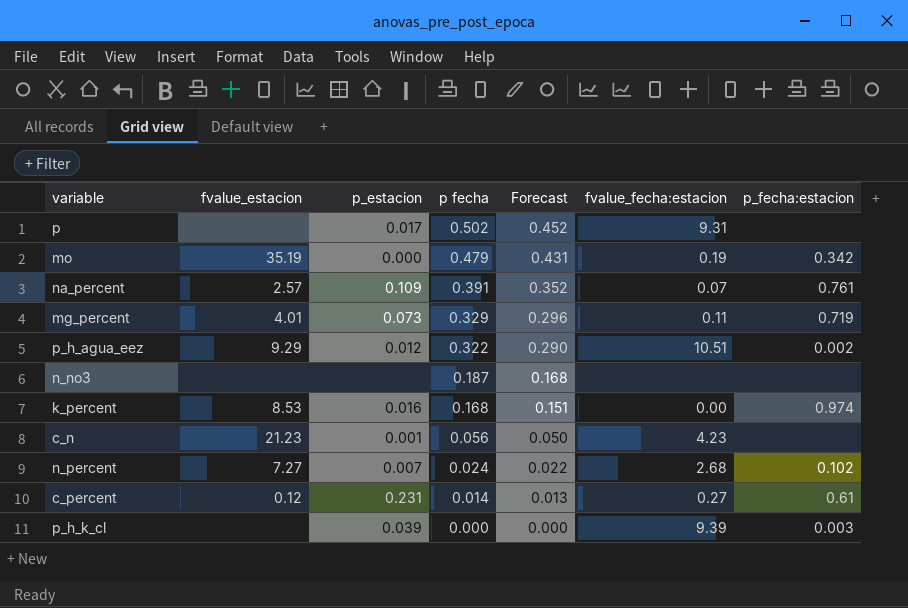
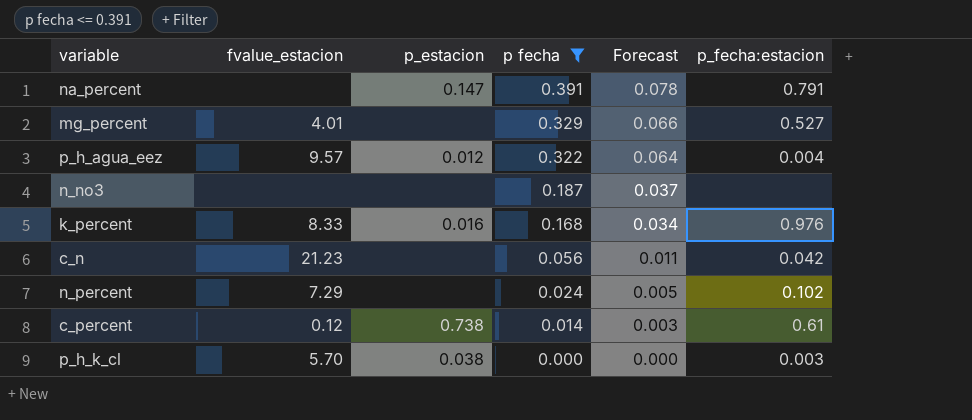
filter: none -> p fecha <= 0.391
column fvalue_fecha:estacion | position: 6 -> none
column Forecast | formula: [p fecha] * 0.9 -> [p fecha] * 0.2
na_percent | fvalue_estacion: 2.57 -> none
na_percent | p_estacion: 0.109 -> 0.147
na_percent | p_fecha:estacion: 0.761 -> 0.791
mg_percent | p_estacion: 0.073 -> none
mg_percent | p_fecha:estacion: 0.719 -> 0.527
p_h_agua_eez | fvalue_estacion: 9.29 -> 9.57
p_h_agua_eez | p_fecha:estacion: 0.002 -> 0.004
k_percent | fvalue_estacion: 8.53 -> 8.33
k_percent | p_fecha:estacion: 0.974 -> 0.976
c_n | p_estacion: 0.001 -> none
c_n | p_fecha:estacion: none -> 0.042
n_percent | fvalue_estacion: 7.27 -> 7.29
n_percent | p_estacion: 0.007 -> none
c_percent | p_estacion: 0.231 -> 0.738
p_h_k_cl | fvalue_estacion: none -> 5.70
p_h_k_cl | p_estacion: 0.039 -> 0.038

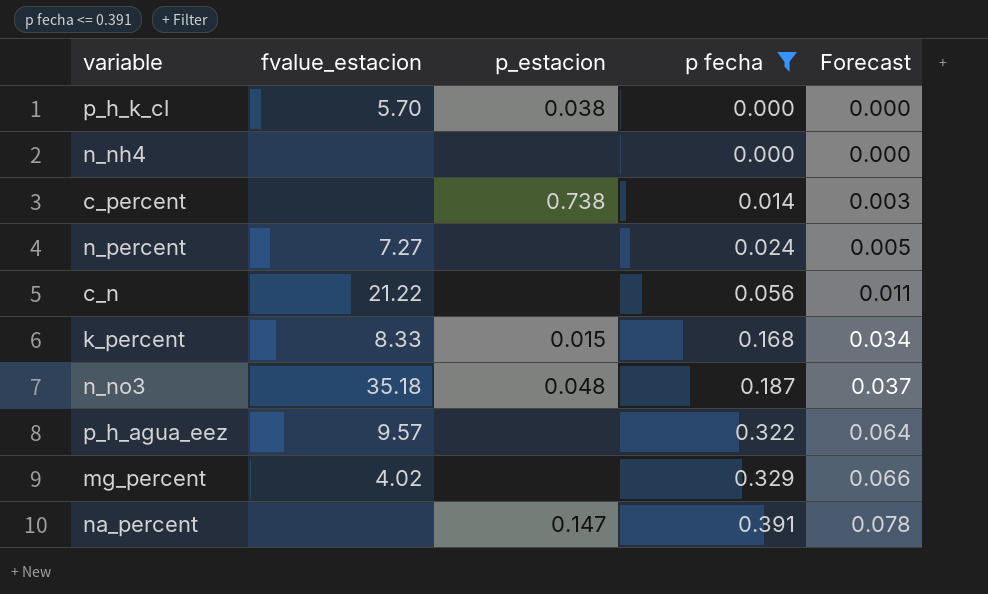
row order: p fecha descending -> p fecha ascending
column p_fecha:estacion | position: 6 -> none
row n_nh4: none -> none | none | 0.000 | 0.000
c_percent | fvalue_estacion: 0.12 -> none
n_percent | fvalue_estacion: 7.29 -> 7.27
c_n | fvalue_estacion: 21.23 -> 21.22
k_percent | p_estacion: 0.016 -> 0.015
n_no3 | fvalue_estacion: none -> 35.18
n_no3 | p_estacion: none -> 0.048
p_h_agua_eez | p_estacion: 0.012 -> none
mg_percent | fvalue_estacion: 4.01 -> 4.02

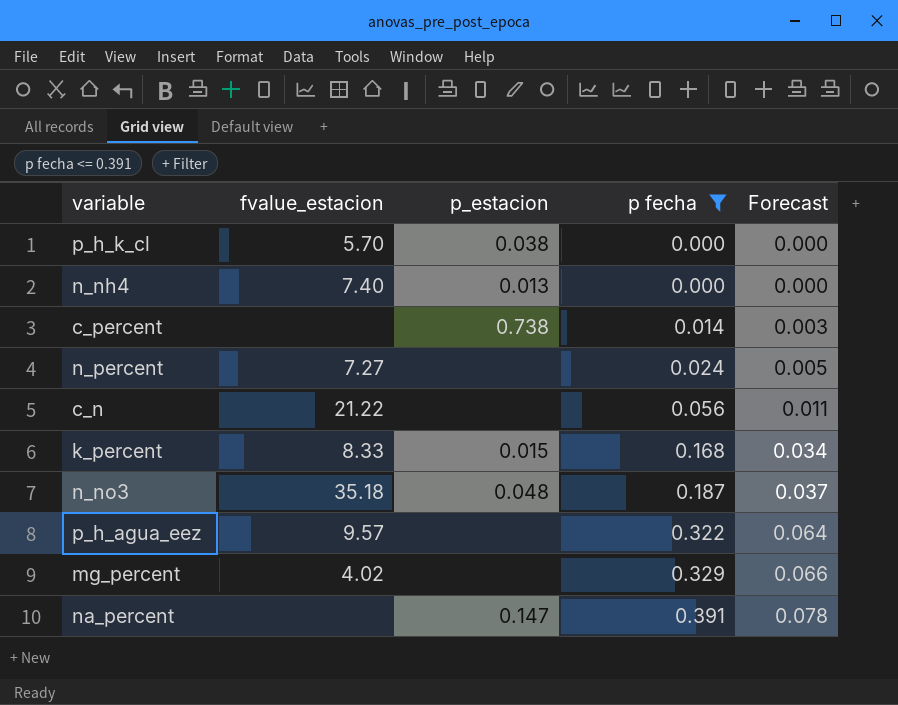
n_nh4 | fvalue_estacion: none -> 7.40
n_nh4 | p_estacion: none -> 0.013

